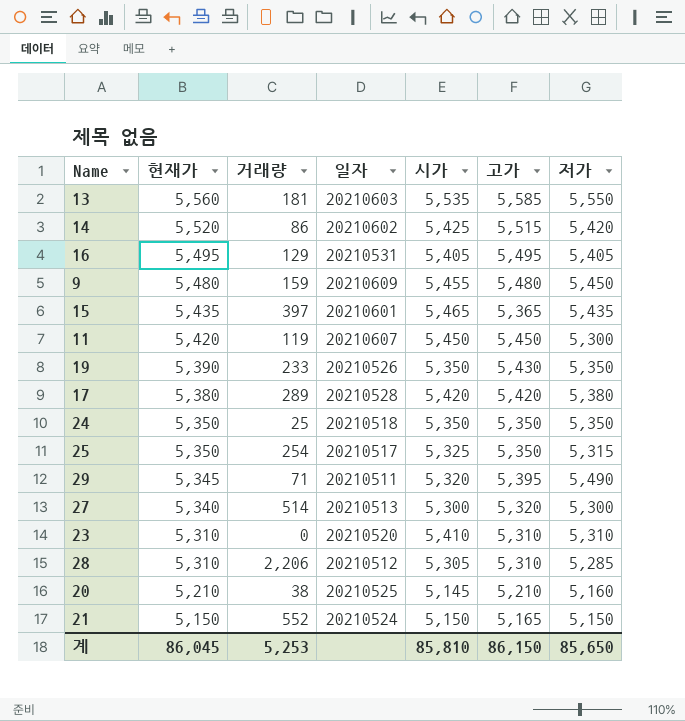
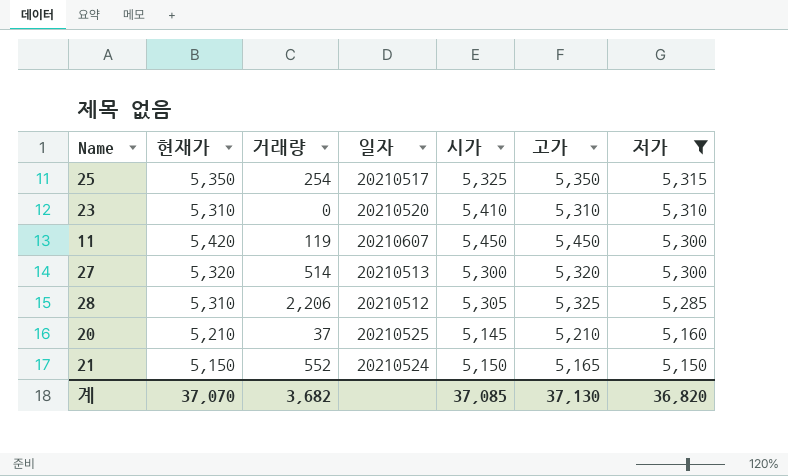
filter: none -> 저가 <= 5,315
row order: 현재가 descending -> 저가 descending
27 | 현재가: 5,340 -> 5,320
28 | 고가: 5,310 -> 5,325
20 | 거래량: 38 -> 37
계 | 현재가: 86,045 -> 37,070
계 | 거래량: 5,253 -> 3,682
계 | 시가: 85,810 -> 37,085
계 | 고가: 86,150 -> 37,130
계 | 저가: 85,650 -> 36,820

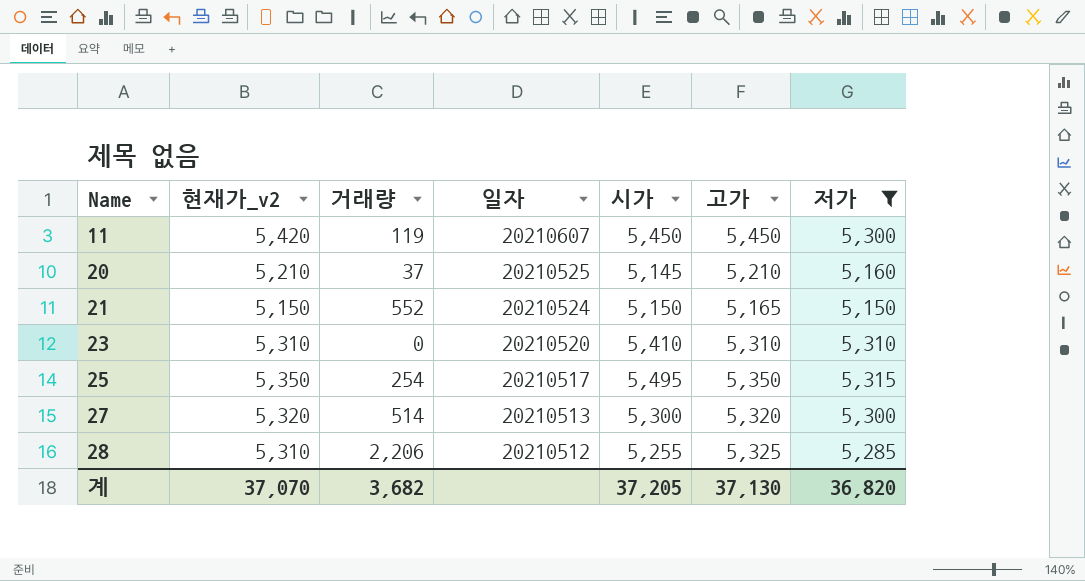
row order: 저가 descending -> Name ascending
column name: 현재가 -> 현재가_v2
25 | 시가: 5,325 -> 5,495
28 | 시가: 5,305 -> 5,255
계 | 시가: 37,085 -> 37,205

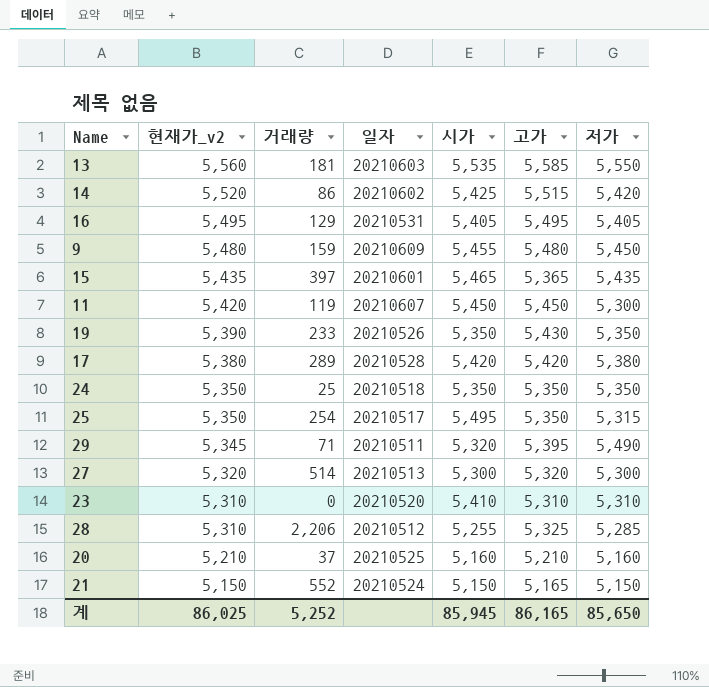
filter: 저가 <= 5,315 -> none
row order: Name ascending -> 현재가_v2 descending
20 | 시가: 5,145 -> 5,160
계 | 현재가_v2: 37,070 -> 86,025
계 | 거래량: 3,682 -> 5,252
계 | 시가: 37,205 -> 85,945
계 | 고가: 37,130 -> 86,165
계 | 저가: 36,820 -> 85,650

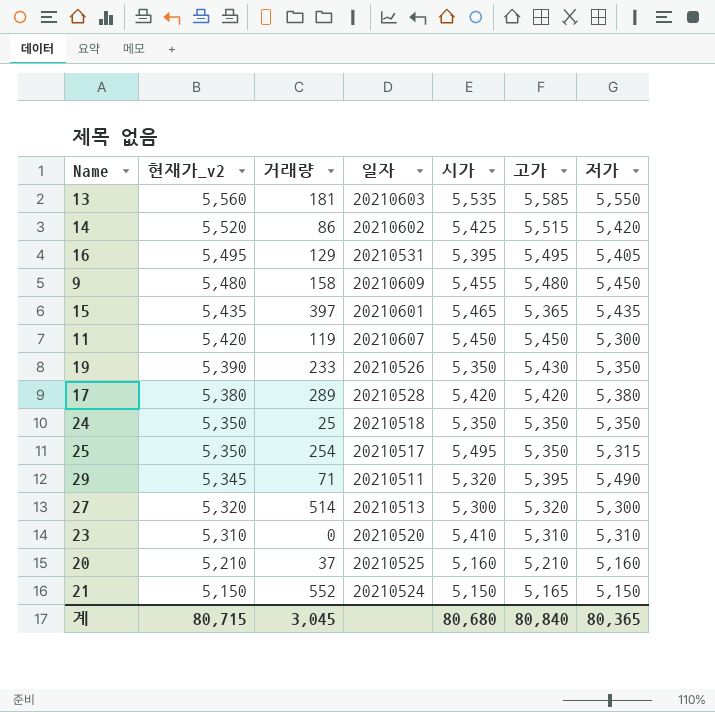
row 28: 5,310 | 2,206 | 20210512 | 5,255 | 5,325 | 5,285 -> none
16 | 시가: 5,405 -> 5,395
9 | 거래량: 159 -> 158
계 | 현재가_v2: 86,025 -> 80,715
계 | 거래량: 5,252 -> 3,045
계 | 시가: 85,945 -> 80,680
계 | 고가: 86,165 -> 80,840
계 | 저가: 85,650 -> 80,365

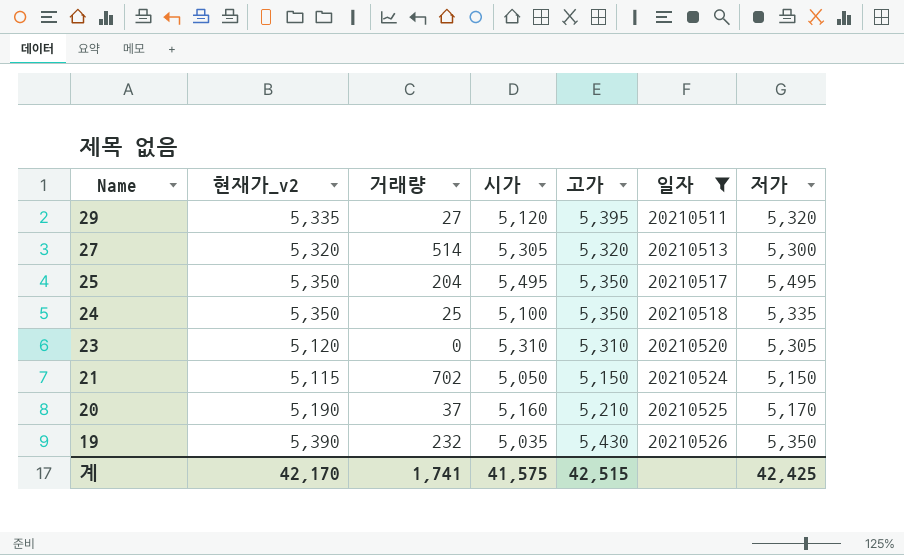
filter: none -> 일자 <= 20210526
row order: 현재가_v2 descending -> Name descending
column 일자 | position: 4 -> 6
29 | 현재가_v2: 5,345 -> 5,335
29 | 거래량: 71 -> 27
29 | 시가: 5,320 -> 5,120
29 | 저가: 5,490 -> 5,320
27 | 시가: 5,300 -> 5,305
25 | 거래량: 254 -> 204
25 | 저가: 5,315 -> 5,495
24 | 시가: 5,350 -> 5,100
24 | 저가: 5,350 -> 5,335
23 | 현재가_v2: 5,310 -> 5,120
23 | 시가: 5,410 -> 5,310
23 | 저가: 5,310 -> 5,305
21 | 현재가_v2: 5,150 -> 5,115
21 | 거래량: 552 -> 702
21 | 시가: 5,150 -> 5,050
21 | 고가: 5,165 -> 5,150
20 | 현재가_v2: 5,210 -> 5,190
20 | 저가: 5,160 -> 5,170
19 | 거래량: 233 -> 232
19 | 시가: 5,350 -> 5,035
계 | 현재가_v2: 80,715 -> 42,170
계 | 거래량: 3,045 -> 1,741
계 | 시가: 80,680 -> 41,575
계 | 고가: 80,840 -> 42,515
계 | 저가: 80,365 -> 42,425

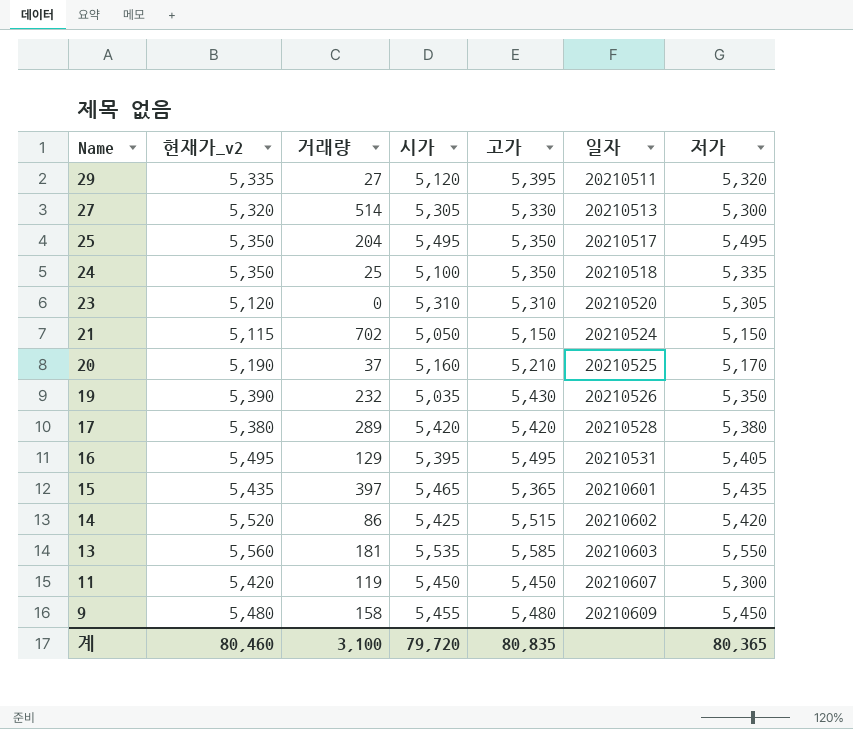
filter: 일자 <= 20210526 -> none
27 | 고가: 5,320 -> 5,330
계 | 현재가_v2: 42,170 -> 80,460
계 | 거래량: 1,741 -> 3,100
계 | 시가: 41,575 -> 79,720
계 | 고가: 42,515 -> 80,835
계 | 저가: 42,425 -> 80,365

